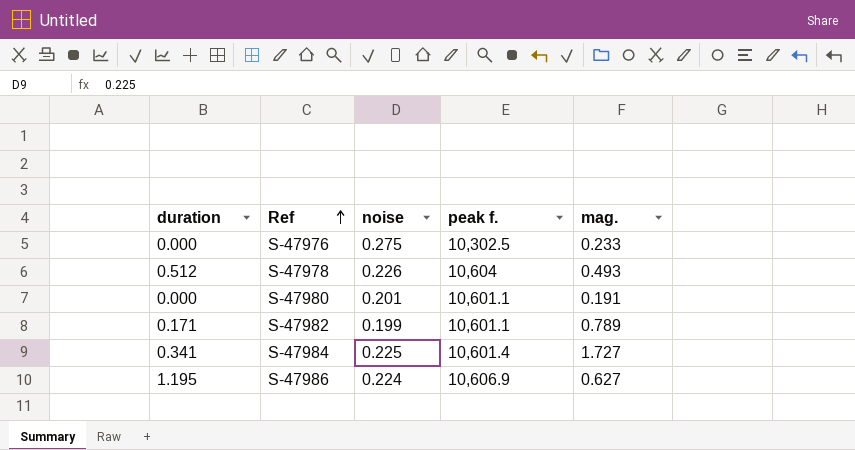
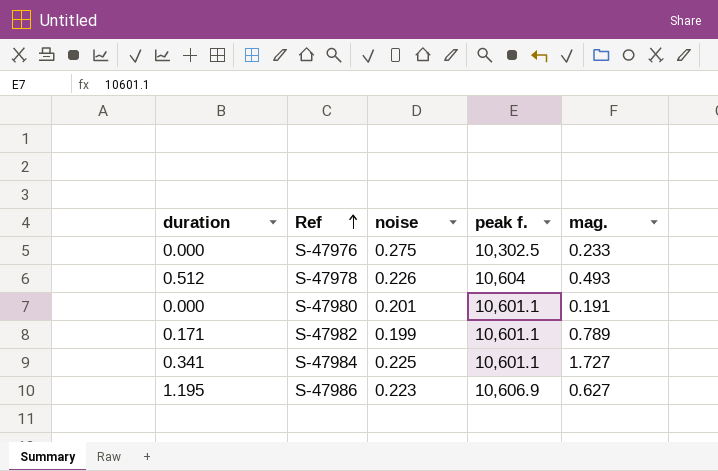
S-47984 | peak f.: 10,601.4 -> 10,601.1
S-47986 | noise: 0.224 -> 0.223

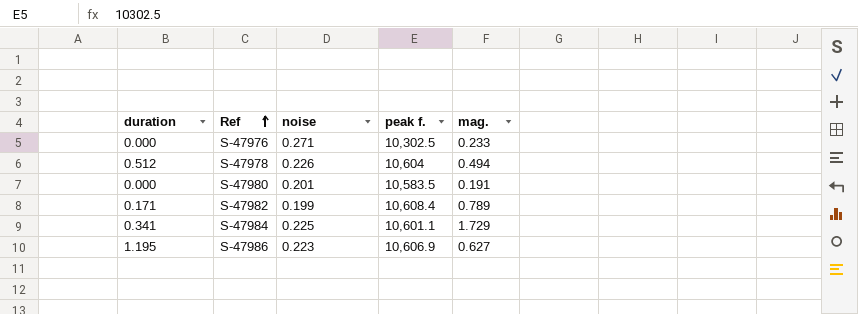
S-47976 | noise: 0.275 -> 0.271
S-47978 | mag.: 0.493 -> 0.494
S-47980 | peak f.: 10,601.1 -> 10,583.5
S-47982 | peak f.: 10,601.1 -> 10,608.4
S-47984 | mag.: 1.727 -> 1.729

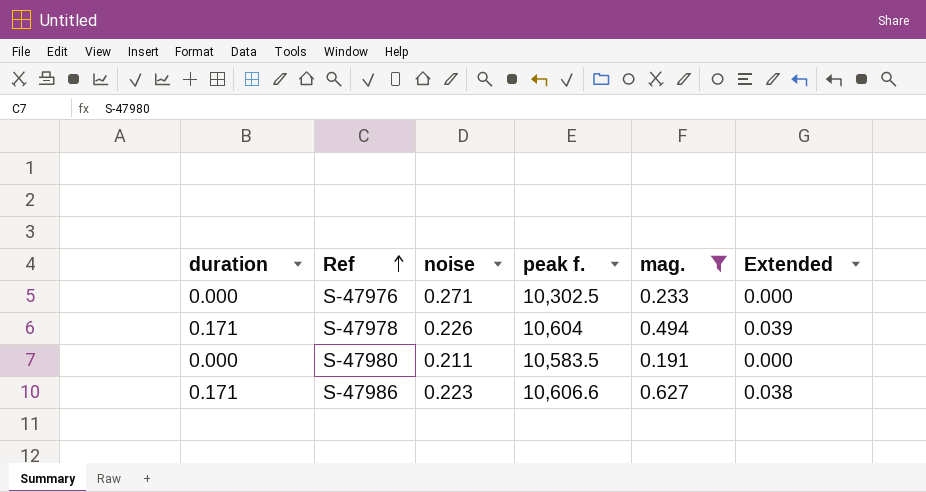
filter: none -> mag. <= 0.627
column Extended | formula: none -> [duration] * [noise]
S-47978 | duration: 0.512 -> 0.171
S-47980 | noise: 0.201 -> 0.211
S-47986 | duration: 1.195 -> 0.171
S-47986 | peak f.: 10,606.9 -> 10,606.6

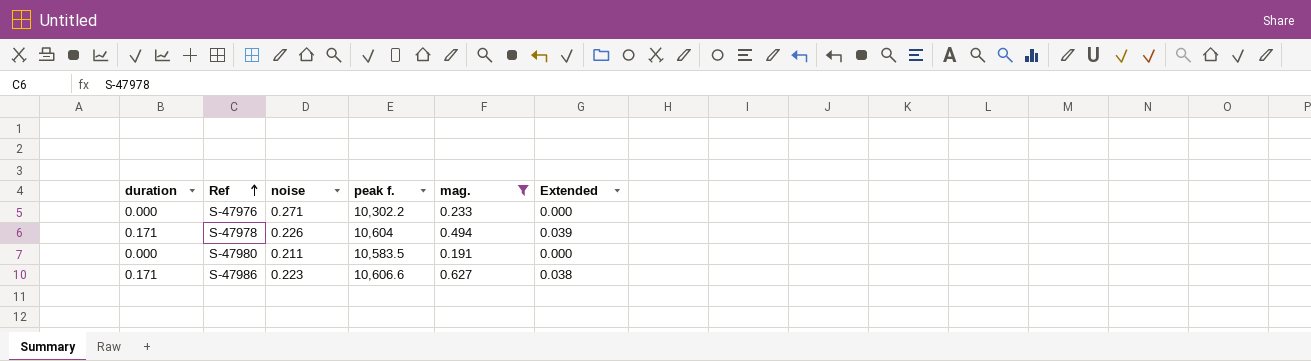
S-47976 | peak f.: 10,302.5 -> 10,302.2

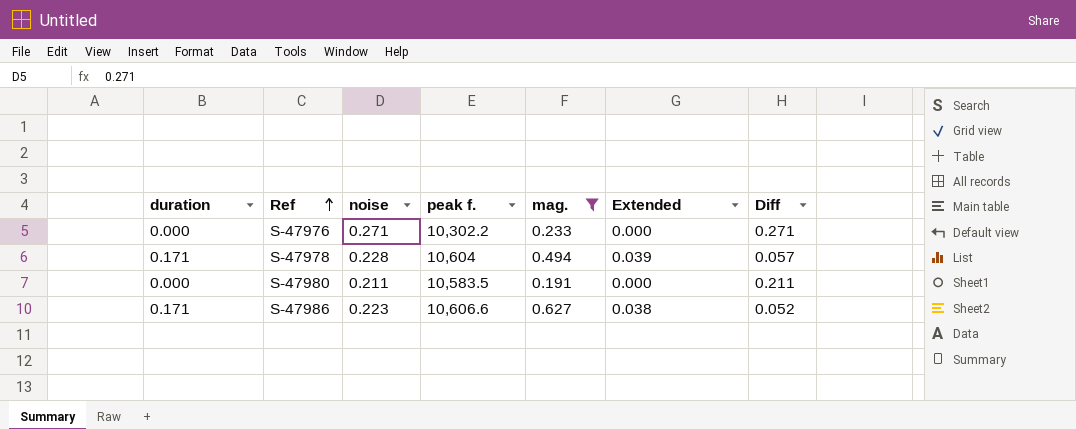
column Diff | formula: none -> [noise] - [duration]
S-47978 | noise: 0.226 -> 0.228

